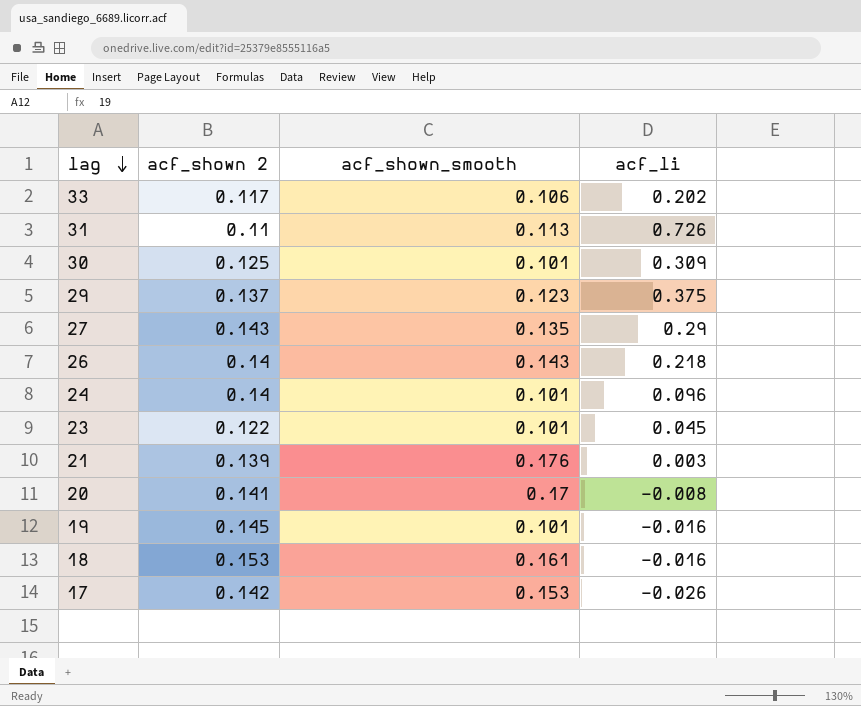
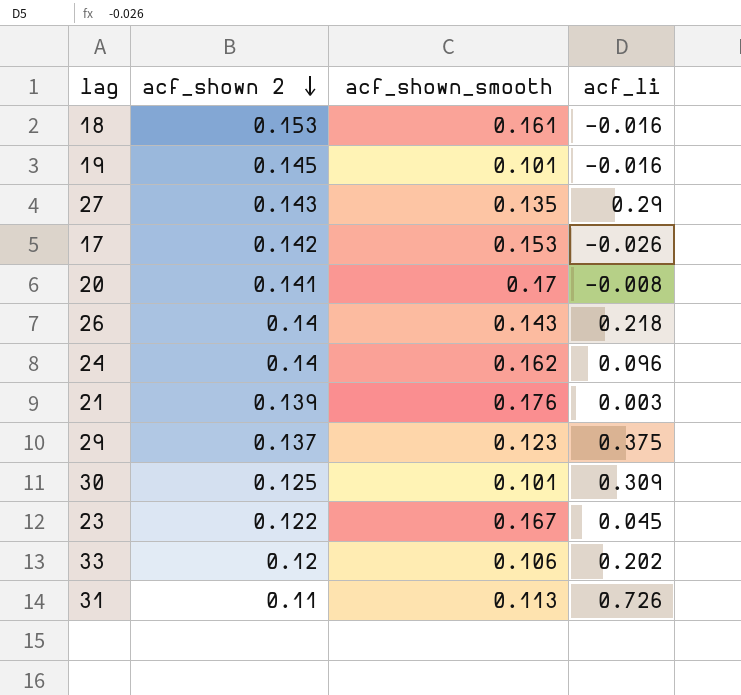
row order: lag descending -> acf_shown 2 descending
24 | acf_shown_smooth: 0.101 -> 0.162
23 | acf_shown_smooth: 0.101 -> 0.167
33 | acf_shown 2: 0.117 -> 0.12

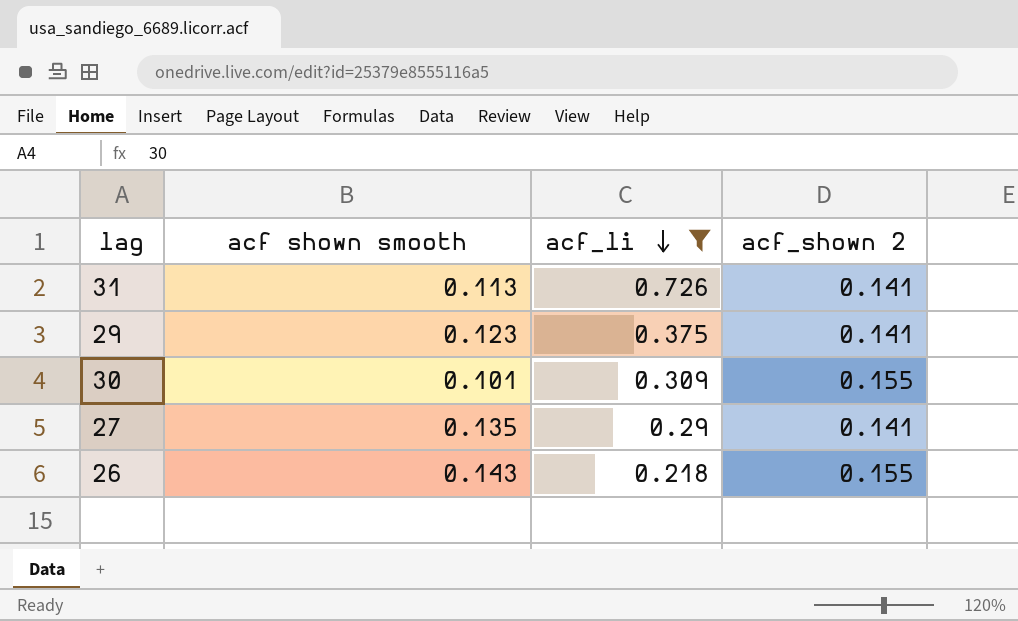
filter: none -> acf_li >= 0.218
row order: acf_shown 2 descending -> acf_li descending
column name: acf_shown_smooth -> acf shown smooth
column acf_shown 2 | position: 2 -> 4
31 | acf_shown 2: 0.11 -> 0.141
29 | acf_shown 2: 0.137 -> 0.141
30 | acf_shown 2: 0.125 -> 0.155
27 | acf_shown 2: 0.143 -> 0.141
26 | acf_shown 2: 0.14 -> 0.155

